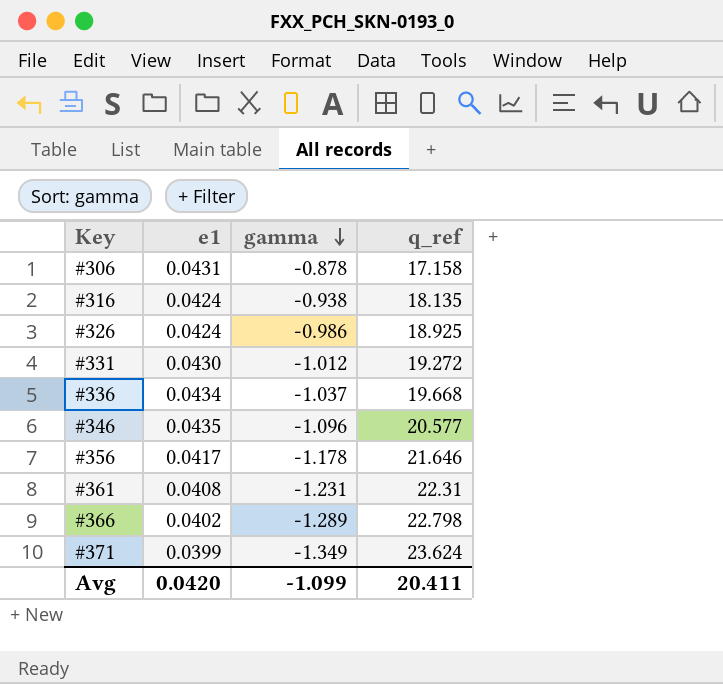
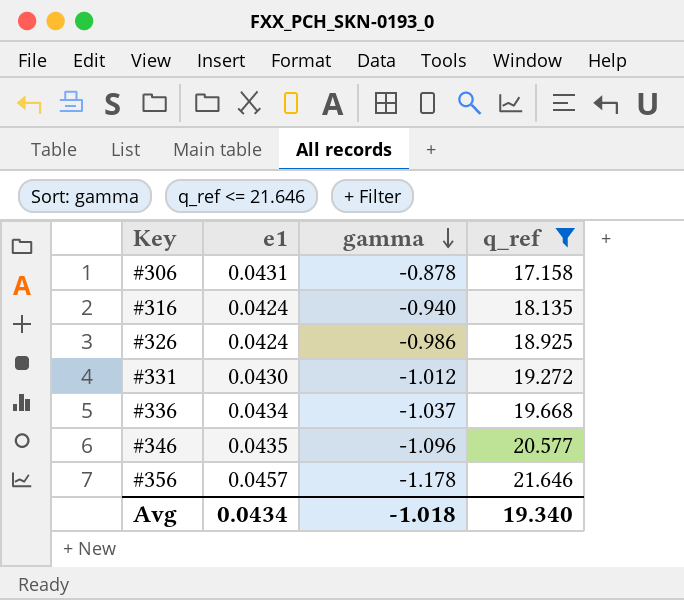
filter: none -> q_ref <= 21.646
#316 | gamma: -0.938 -> -0.940
#356 | e1: 0.0417 -> 0.0457
Avg | e1: 0.0420 -> 0.0434
Avg | gamma: -1.099 -> -1.018
Avg | q_ref: 20.411 -> 19.340

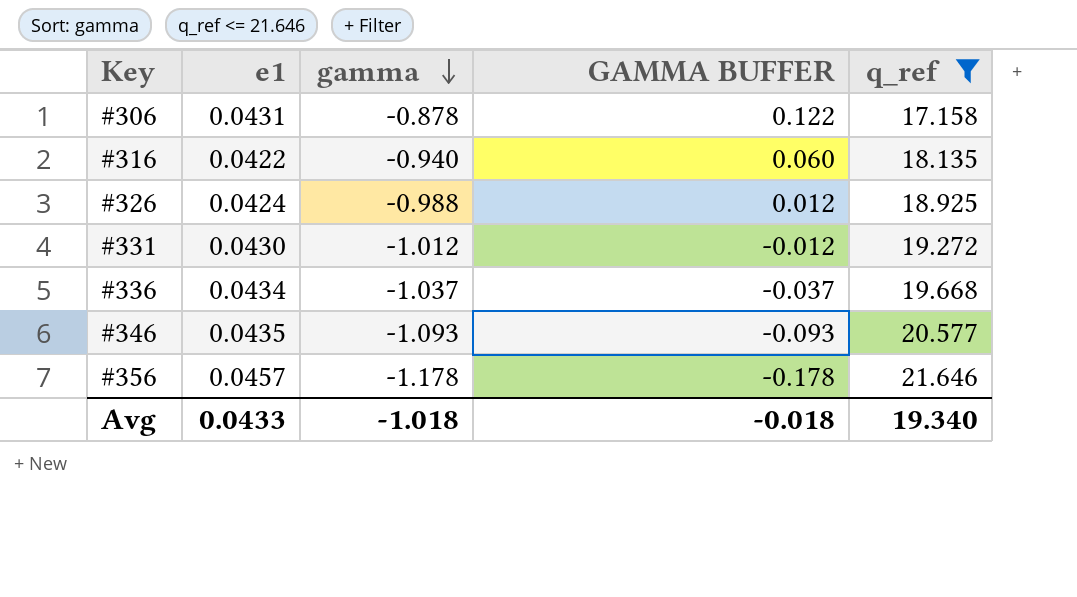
column GAMMA BUFFER | formula: none -> [gamma] + 1
#316 | e1: 0.0424 -> 0.0422
#326 | gamma: -0.986 -> -0.988
#346 | gamma: -1.096 -> -1.093
Avg | e1: 0.0434 -> 0.0433

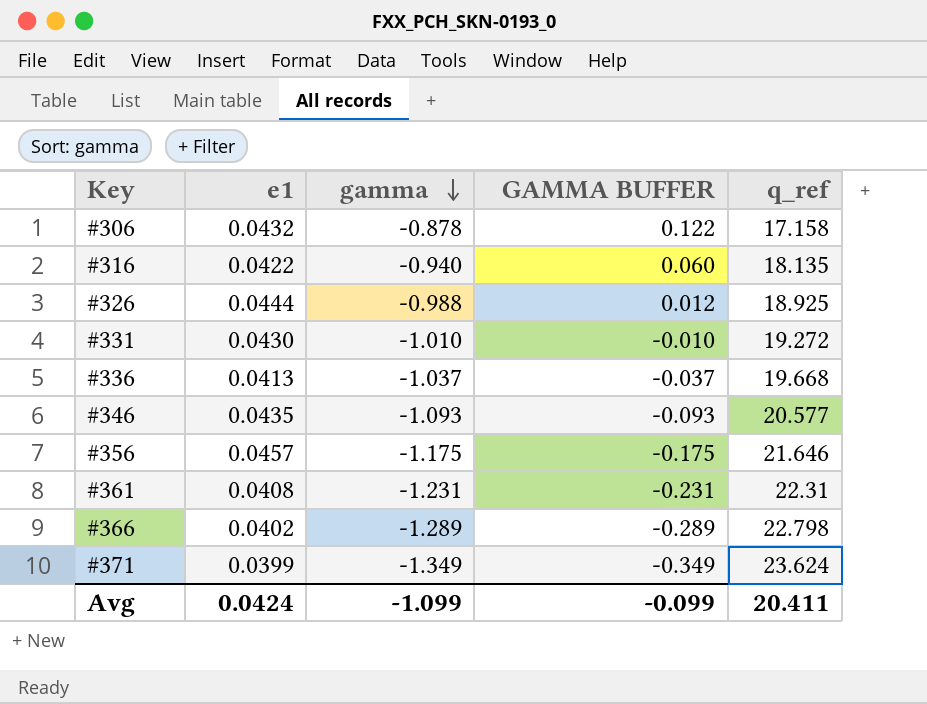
filter: q_ref <= 21.646 -> none
#306 | e1: 0.0431 -> 0.0432
#326 | e1: 0.0424 -> 0.0444
#331 | gamma: -1.012 -> -1.010
#331 | GAMMA BUFFER: -0.012 -> -0.010
#336 | e1: 0.0434 -> 0.0413
#356 | gamma: -1.178 -> -1.175
#356 | GAMMA BUFFER: -0.178 -> -0.175
Avg | e1: 0.0433 -> 0.0424
Avg | gamma: -1.018 -> -1.099
Avg | GAMMA BUFFER: -0.018 -> -0.099
Avg | q_ref: 19.340 -> 20.411

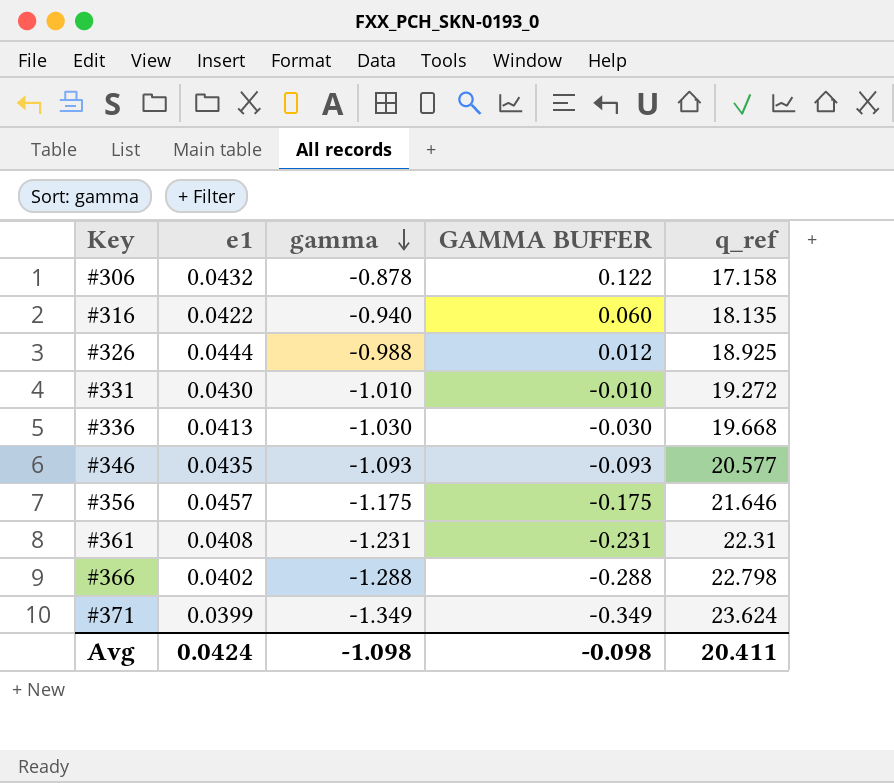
#336 | gamma: -1.037 -> -1.030
#336 | GAMMA BUFFER: -0.037 -> -0.030
#366 | gamma: -1.289 -> -1.288
#366 | GAMMA BUFFER: -0.289 -> -0.288
Avg | gamma: -1.099 -> -1.098
Avg | GAMMA BUFFER: -0.099 -> -0.098

